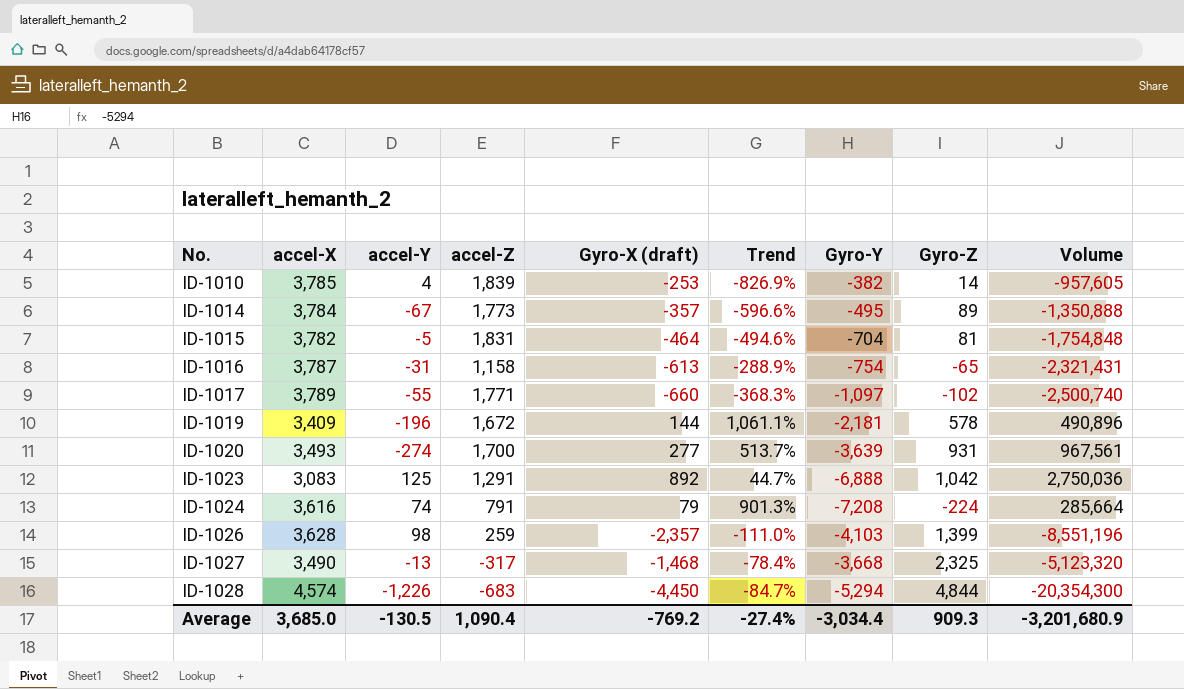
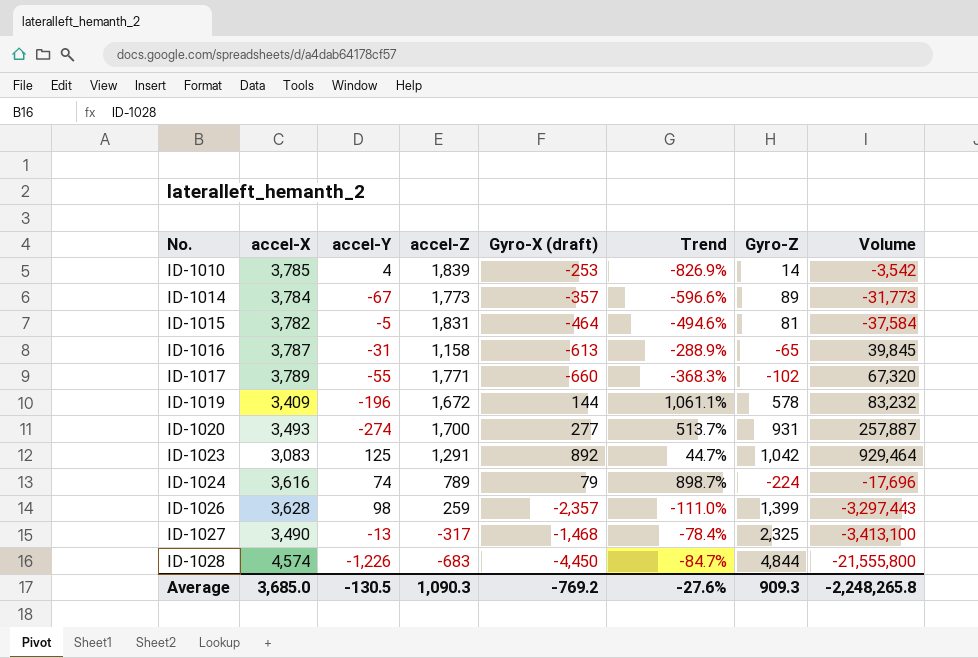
column Gyro-Y | position: 7 -> none
column Volume | formula: [accel-X] * [Gyro-X (draft)] -> [Gyro-X (draft)] * [Gyro-Z]
ID-1024 | accel-Z: 791 -> 789
ID-1024 | Trend: 901.3% -> 898.7%
Average | accel-Z: 1,090.4 -> 1,090.3
Average | Trend: -27.4% -> -27.6%
Average | Volume: -3,201,680.9 -> -2,248,265.8

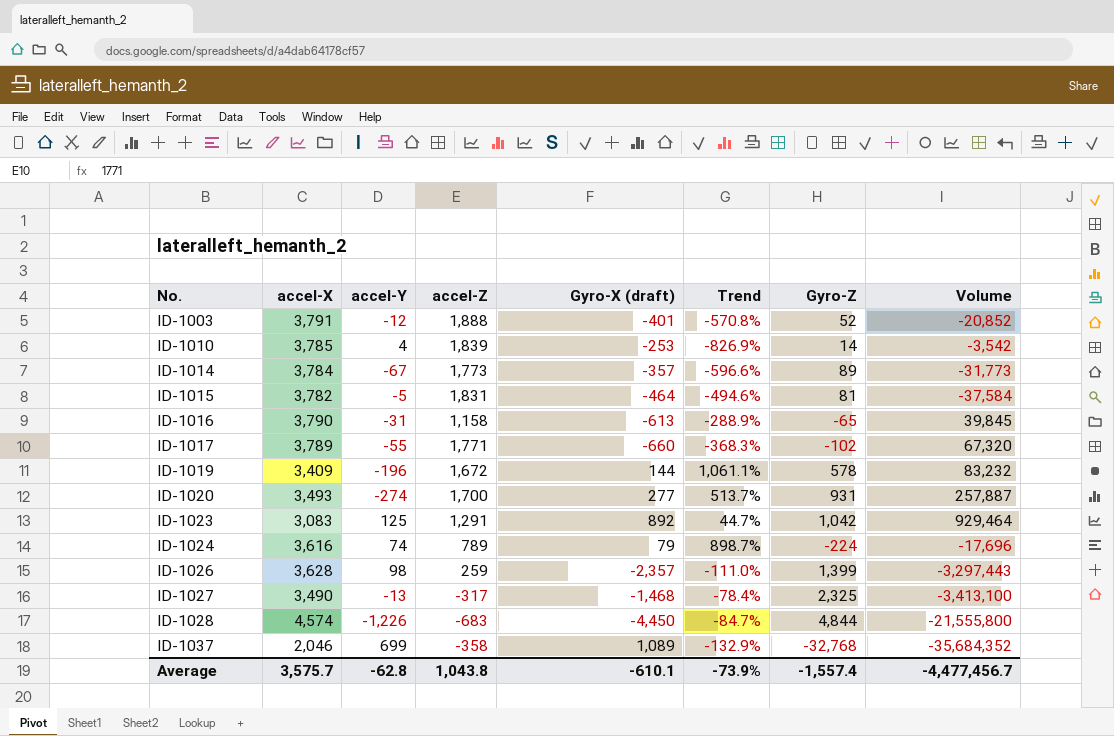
row ID-1003: none -> 3,791 | -12 | 1,888 | -401 | -570.8% | 52 | -20,852
ID-1016 | accel-X: 3,787 -> 3,790
row ID-1037: none -> 2,046 | 699 | -358 | 1,089 | -132.9% | -32,768 | -35,684,352
Average | accel-X: 3,685.0 -> 3,575.7
Average | accel-Y: -130.5 -> -62.8
Average | accel-Z: 1,090.3 -> 1,043.8
Average | Gyro-X (draft): -769.2 -> -610.1
Average | Trend: -27.6% -> -73.9%
Average | Gyro-Z: 909.3 -> -1,557.4
Average | Volume: -2,248,265.8 -> -4,477,456.7

